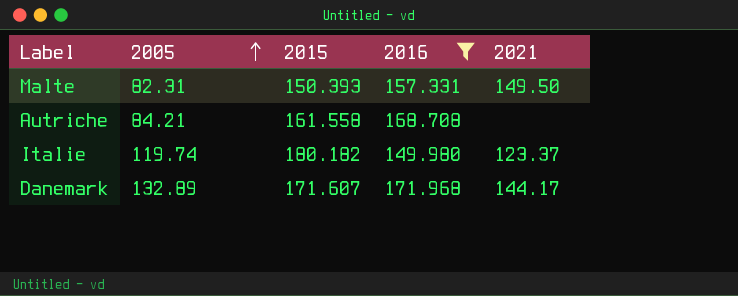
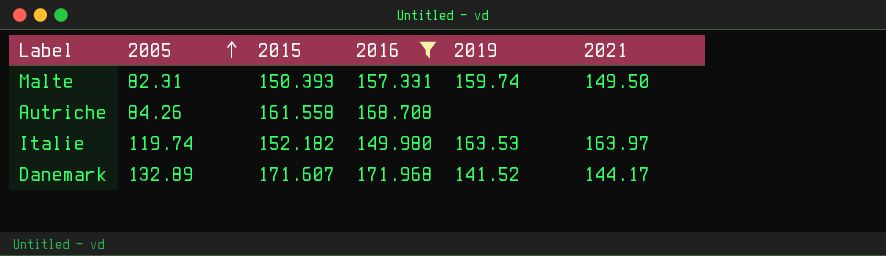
column 2019 | position: none -> 5
Autriche | 2005: 84.21 -> 84.26
Italie | 2015: 180.182 -> 152.182
Italie | 2021: 123.37 -> 163.97

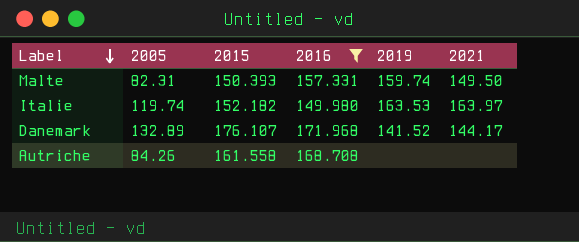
row order: 2005 ascending -> Label descending
Danemark | 2015: 171.607 -> 176.107

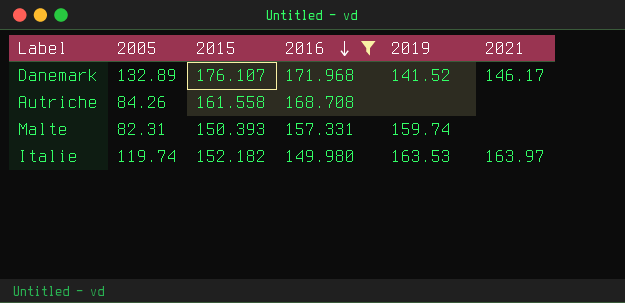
row order: Label descending -> 2016 descending
Danemark | 2021: 144.17 -> 146.17
Malte | 2021: 149.50 -> none

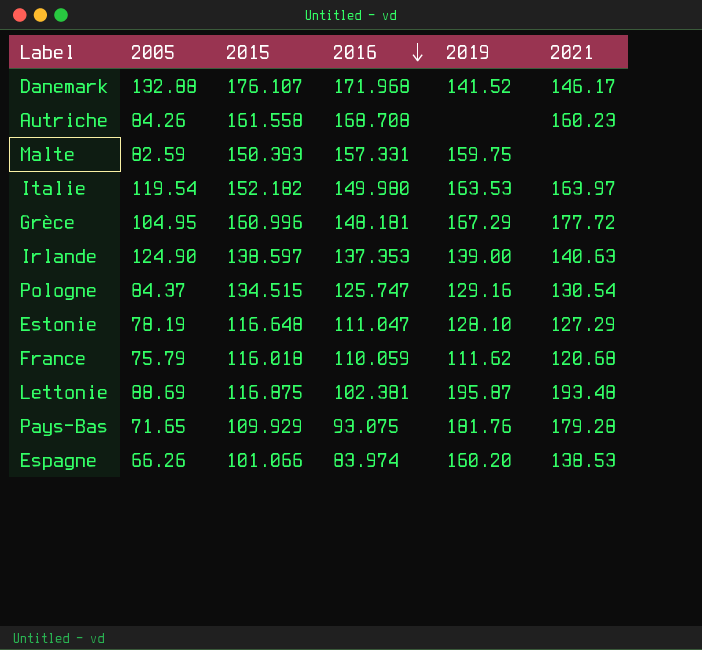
filter: 2016 >= 149.980 -> none
Danemark | 2005: 132.89 -> 132.88
Autriche | 2021: none -> 160.23
Malte | 2005: 82.31 -> 82.59
Malte | 2019: 159.74 -> 159.75
Italie | 2005: 119.74 -> 119.54

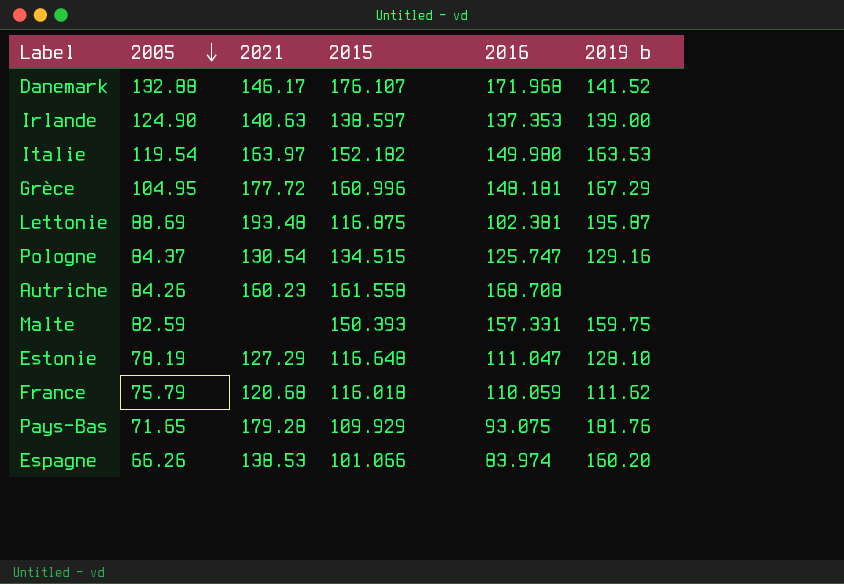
row order: 2016 descending -> 2005 descending
column 2021 | position: 6 -> 3
column name: 2019 -> 2019 b

